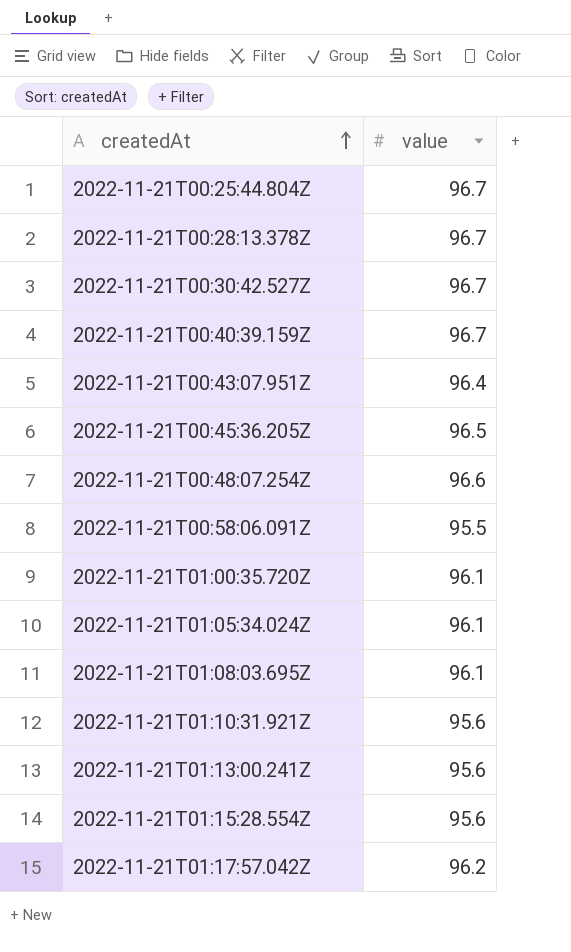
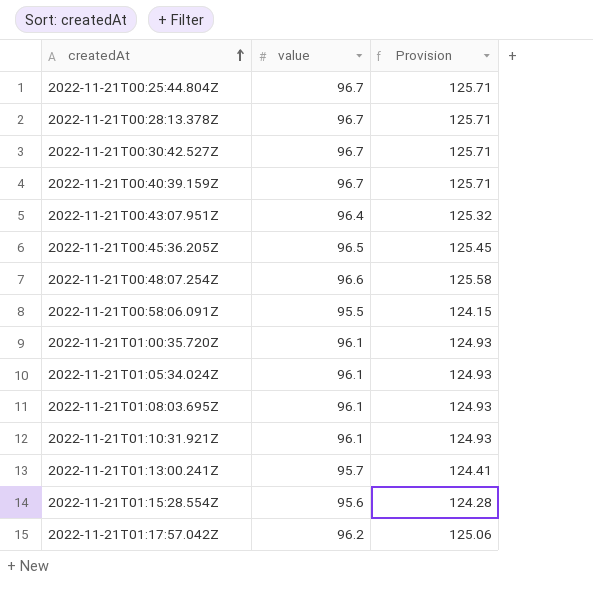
column Provision | formula: none -> [value] * 1.3
2022-11-21T01:10:31.921Z | value: 95.6 -> 96.1
2022-11-21T01:13:00.241Z | value: 95.6 -> 95.7

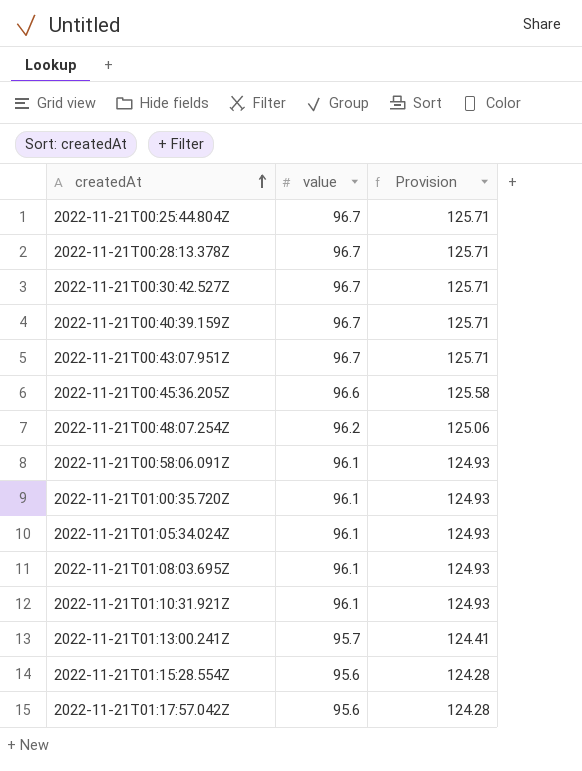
2022-11-21T00:43:07.951Z | value: 96.4 -> 96.7
2022-11-21T00:43:07.951Z | Provision: 125.32 -> 125.71
2022-11-21T00:45:36.205Z | value: 96.5 -> 96.6
2022-11-21T00:45:36.205Z | Provision: 125.45 -> 125.58
2022-11-21T00:48:07.254Z | value: 96.6 -> 96.2
2022-11-21T00:48:07.254Z | Provision: 125.58 -> 125.06
2022-11-21T00:58:06.091Z | value: 95.5 -> 96.1
2022-11-21T00:58:06.091Z | Provision: 124.15 -> 124.93
2022-11-21T01:17:57.042Z | value: 96.2 -> 95.6
2022-11-21T01:17:57.042Z | Provision: 125.06 -> 124.28

